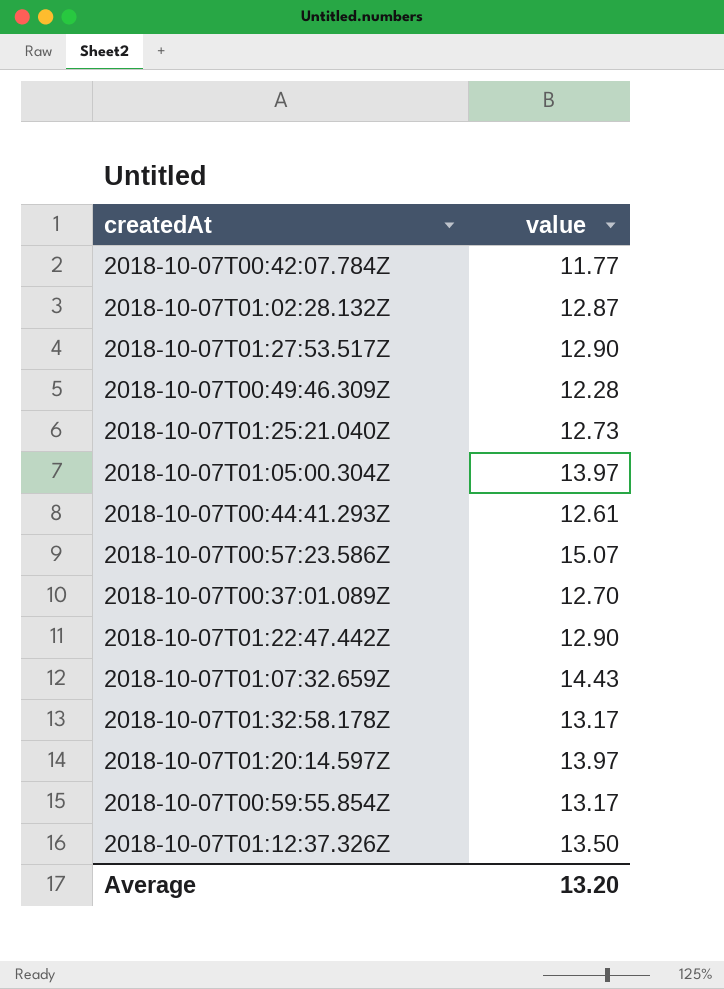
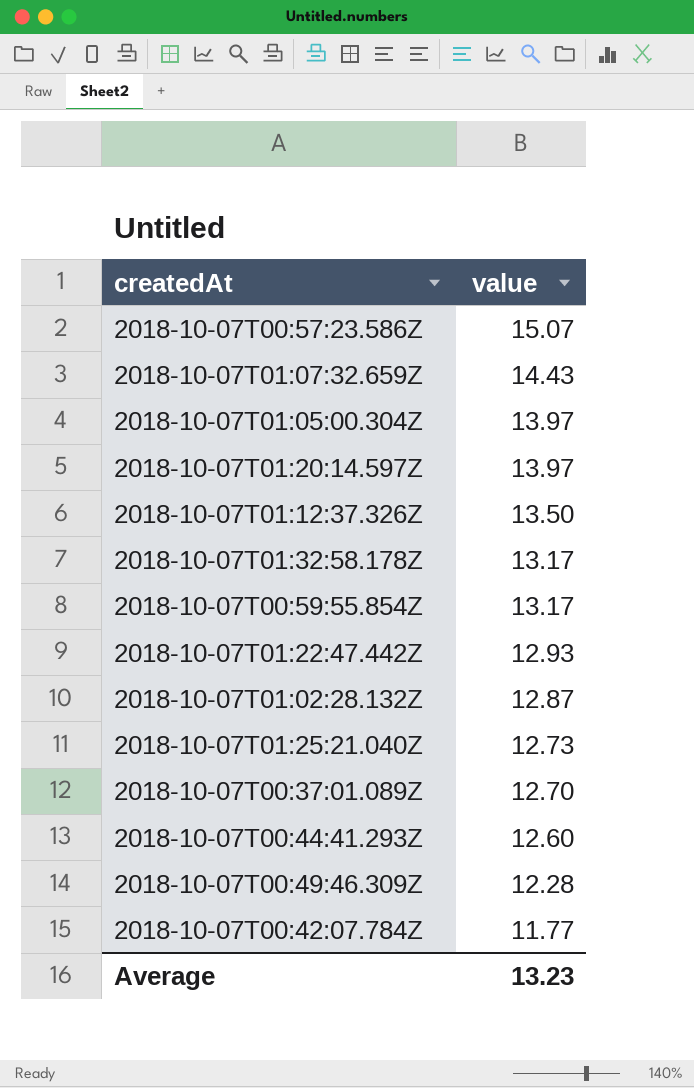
row order: none -> value descending
row 2018-10-07T01:27:53.517Z: 12.90 -> none
2018-10-07T01:22:47.442Z | value: 12.90 -> 12.93
2018-10-07T00:44:41.293Z | value: 12.61 -> 12.60
Average | value: 13.20 -> 13.23

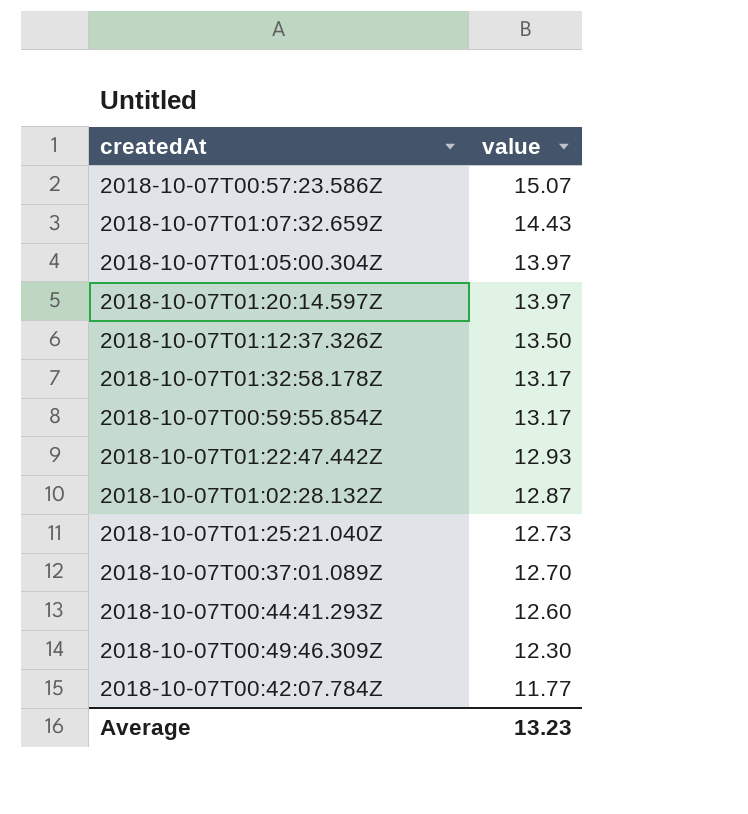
2018-10-07T00:49:46.309Z | value: 12.28 -> 12.30

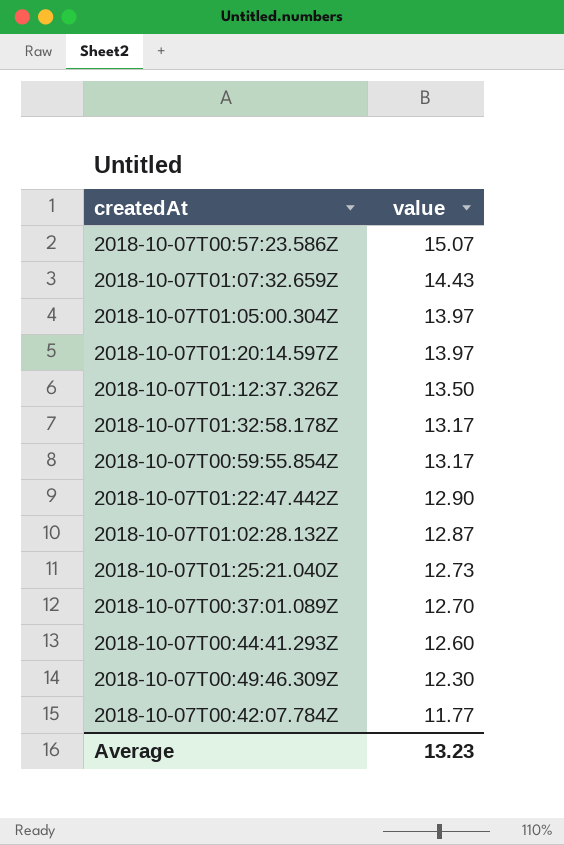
2018-10-07T01:22:47.442Z | value: 12.93 -> 12.90

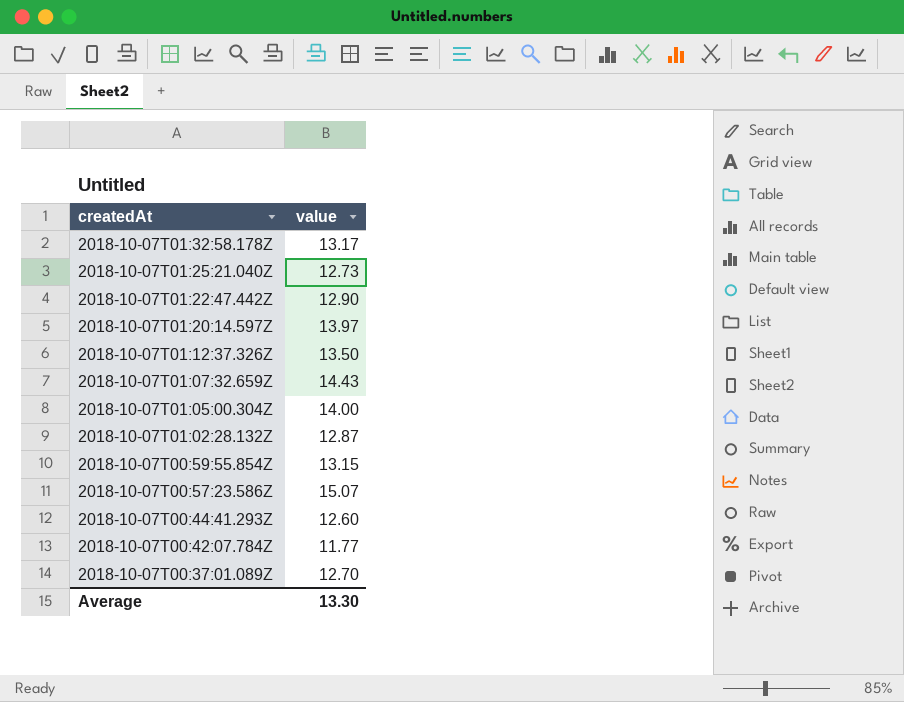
row order: value descending -> createdAt descending
row 2018-10-07T00:49:46.309Z: 12.30 -> none
2018-10-07T01:05:00.304Z | value: 13.97 -> 14.00
2018-10-07T00:59:55.854Z | value: 13.17 -> 13.15
Average | value: 13.23 -> 13.30

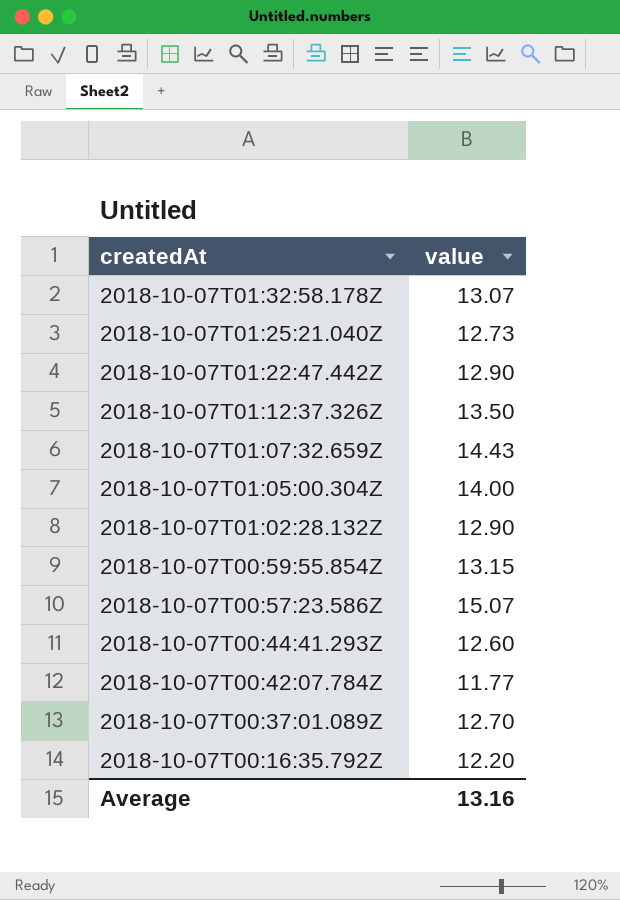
row 2018-10-07T01:20:14.597Z: 13.97 -> none
2018-10-07T01:32:58.178Z | value: 13.17 -> 13.07
2018-10-07T01:02:28.132Z | value: 12.87 -> 12.90
row 2018-10-07T00:16:35.792Z: none -> 12.20
Average | value: 13.30 -> 13.16

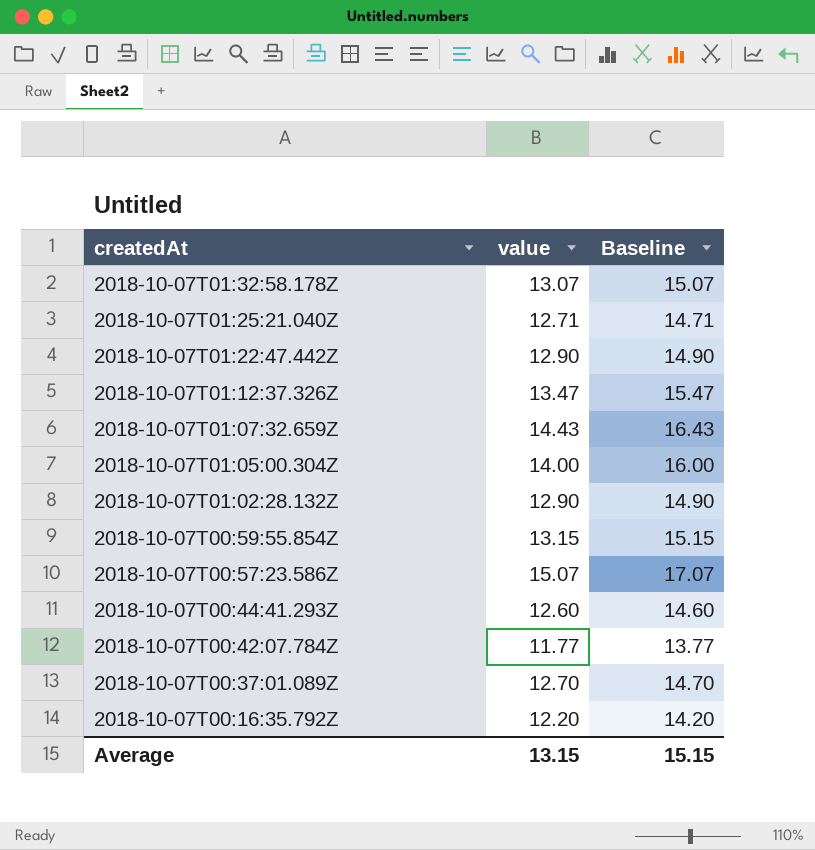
column Baseline | formula: none -> [value] + 2
2018-10-07T01:25:21.040Z | value: 12.73 -> 12.71
2018-10-07T01:12:37.326Z | value: 13.50 -> 13.47
Average | value: 13.16 -> 13.15

